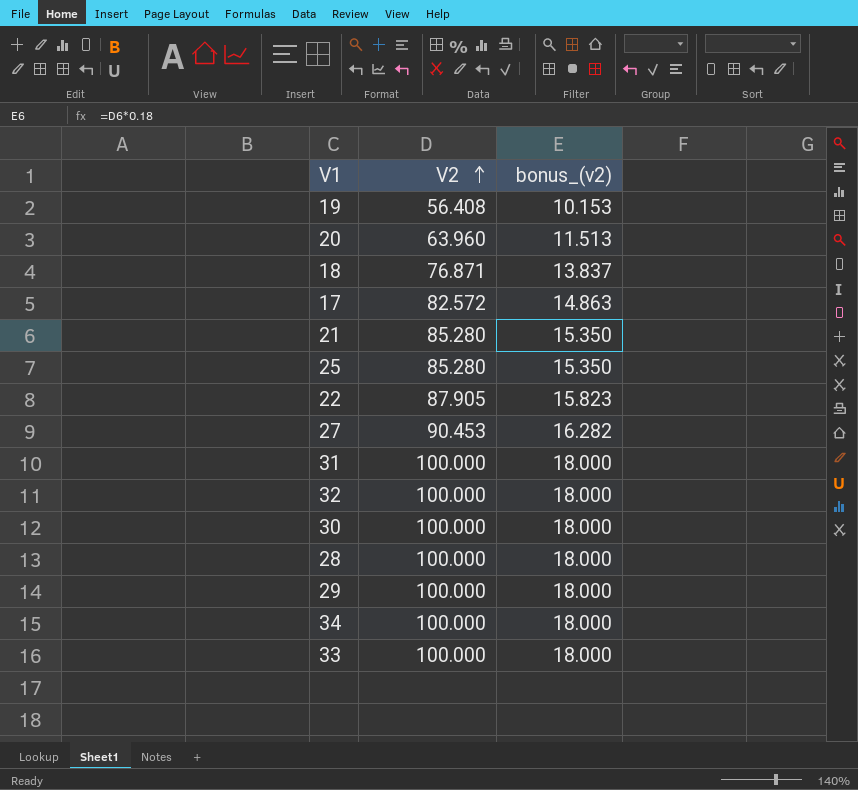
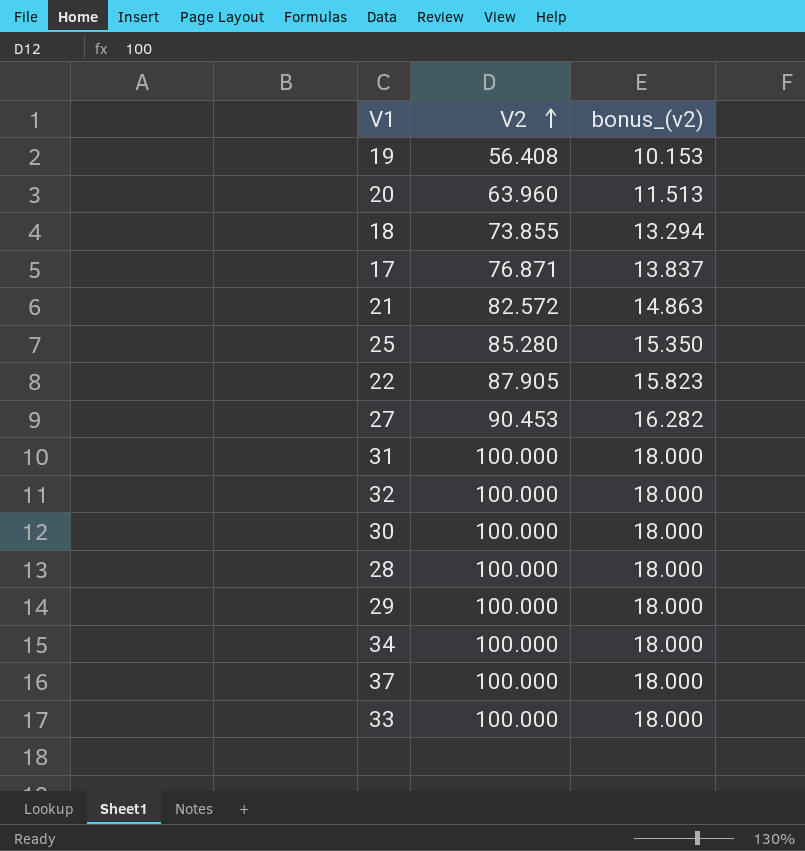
18 | V2: 76.871 -> 73.855
18 | bonus_(v2): 13.837 -> 13.294
17 | V2: 82.572 -> 76.871
17 | bonus_(v2): 14.863 -> 13.837
21 | V2: 85.280 -> 82.572
21 | bonus_(v2): 15.350 -> 14.863
row 37: none -> 100.000 | 18.000

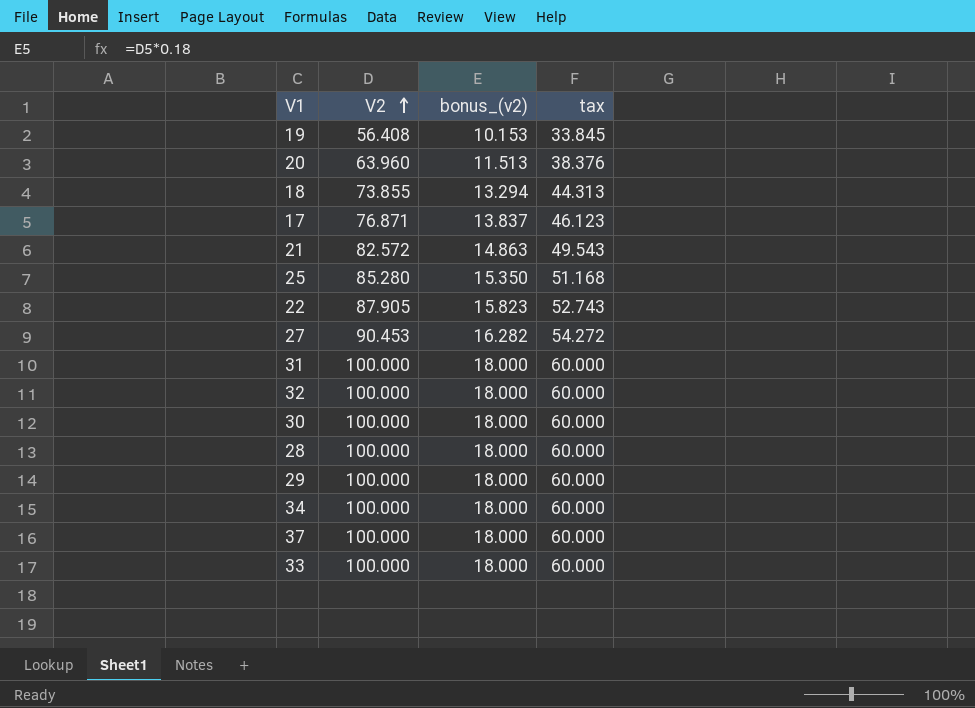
column tax | formula: none -> [V2] * 0.6

